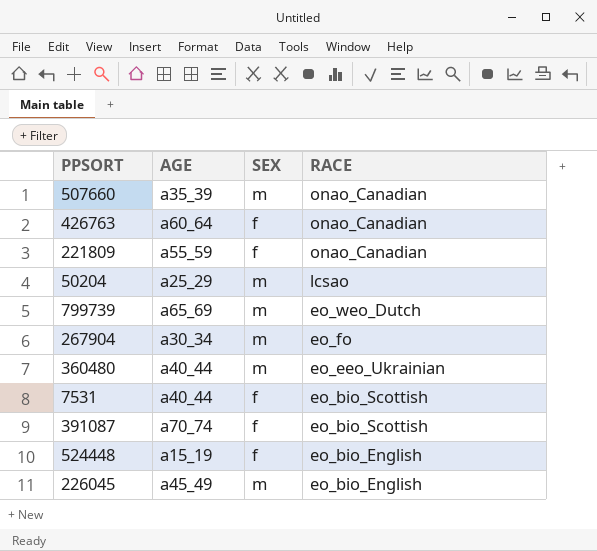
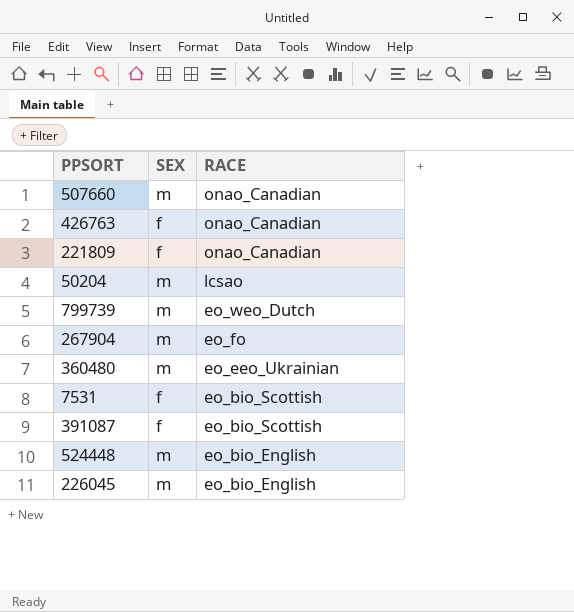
column AGE | position: 2 -> none
524448 | SEX: f -> m

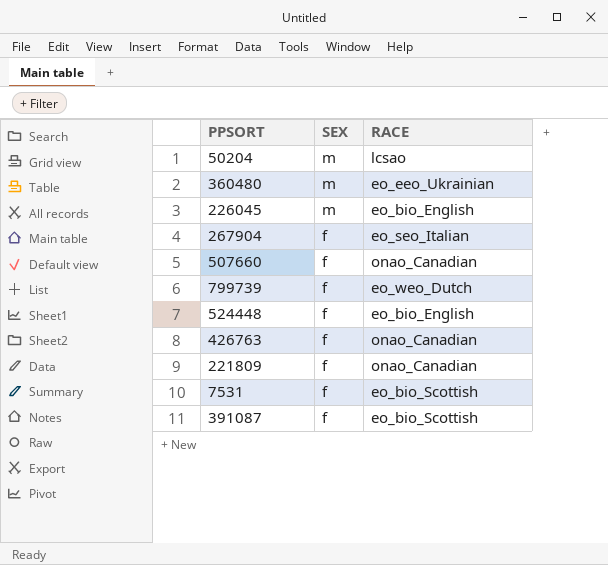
row order: RACE descending -> SEX descending
267904 | SEX: m -> f
267904 | RACE: eo_fo -> eo_seo_Italian
507660 | SEX: m -> f
799739 | SEX: m -> f
524448 | SEX: m -> f

